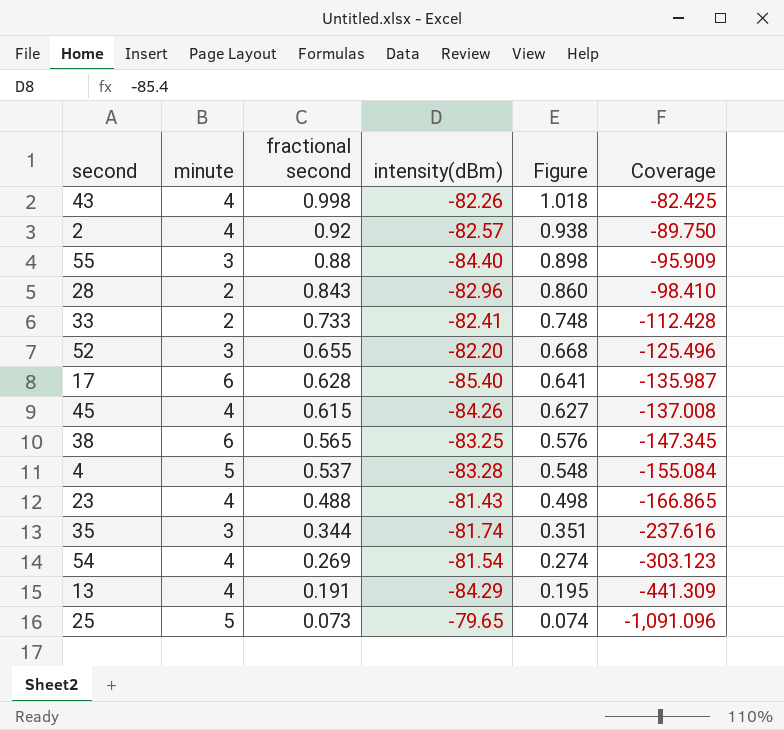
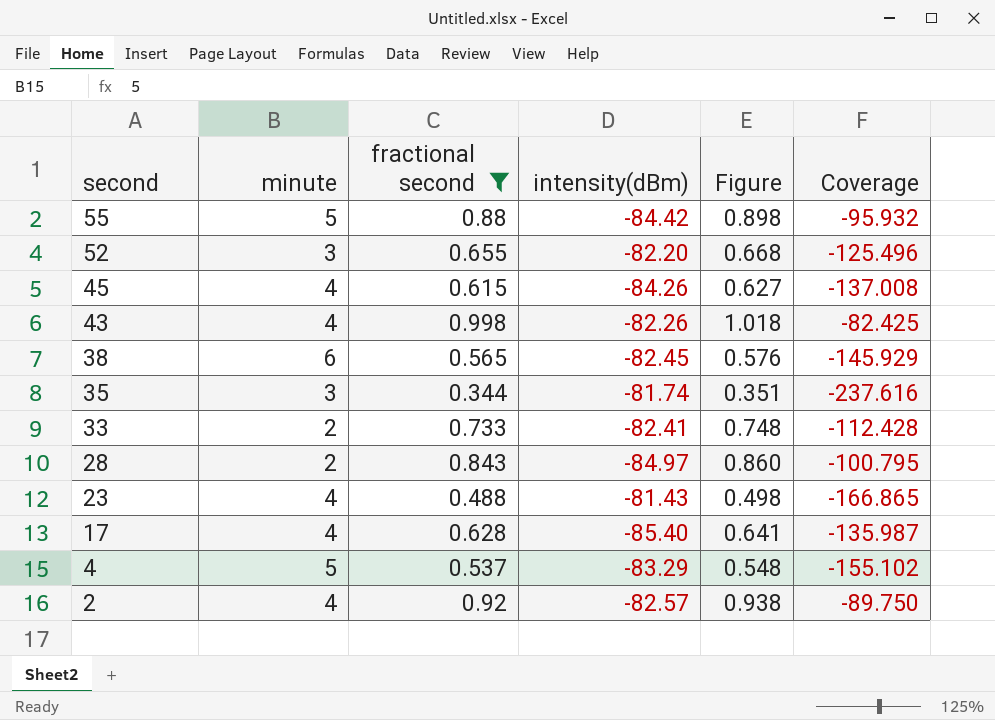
filter: none -> fractional second >= 0.344
row order: fractional second descending -> second descending
55 | minute: 3 -> 5
55 | intensity(dBm): -84.40 -> -84.42
55 | Coverage: -95.909 -> -95.932
38 | intensity(dBm): -83.25 -> -82.45
38 | Coverage: -147.345 -> -145.929
28 | intensity(dBm): -82.96 -> -84.97
28 | Coverage: -98.410 -> -100.795
17 | minute: 6 -> 4
4 | intensity(dBm): -83.28 -> -83.29
4 | Coverage: -155.084 -> -155.102

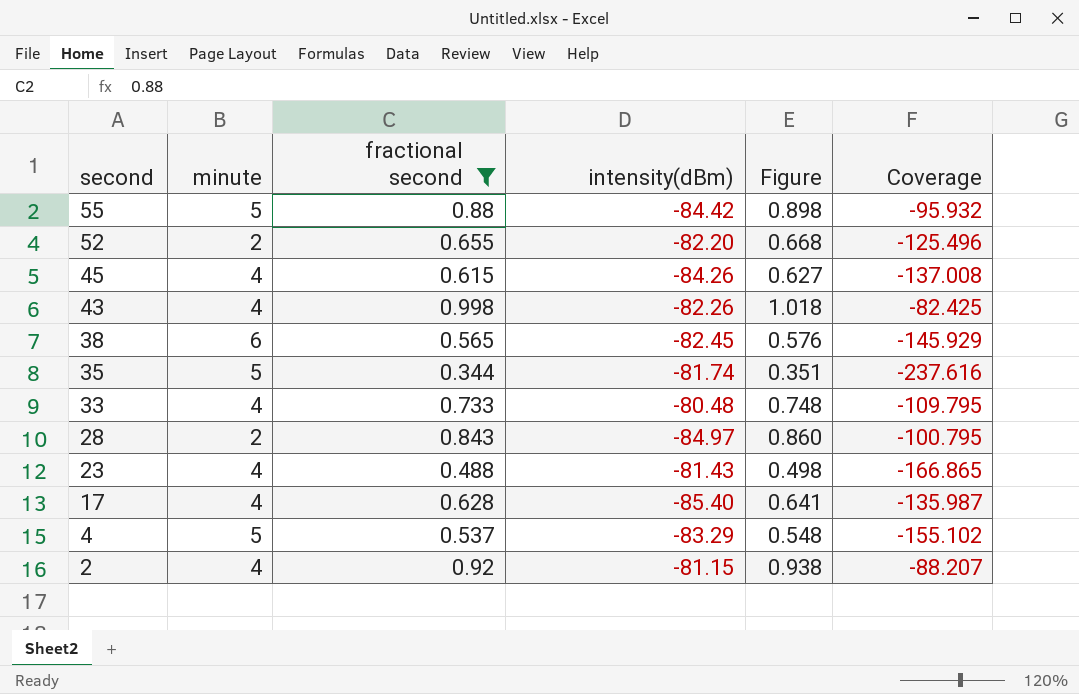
52 | minute: 3 -> 2
35 | minute: 3 -> 5
33 | minute: 2 -> 4
33 | intensity(dBm): -82.41 -> -80.48
33 | Coverage: -112.428 -> -109.795
2 | intensity(dBm): -82.57 -> -81.15
2 | Coverage: -89.750 -> -88.207

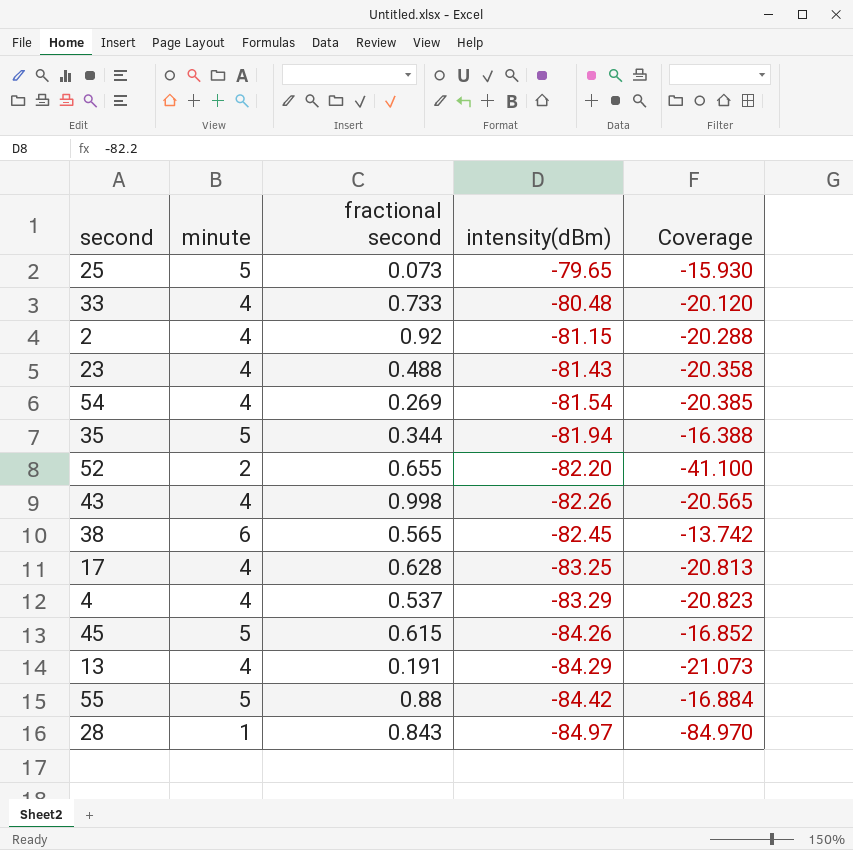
filter: fractional second >= 0.344 -> none
row order: second descending -> intensity(dBm) descending
column Figure | formula: [fractional second] * 1.02 -> none
column Coverage | formula: [intensity(dBm)] / [fractional second] -> [intensity(dBm)] / [minute]
35 | intensity(dBm): -81.74 -> -81.94
17 | intensity(dBm): -85.40 -> -83.25
4 | minute: 5 -> 4
45 | minute: 4 -> 5
28 | minute: 2 -> 1

